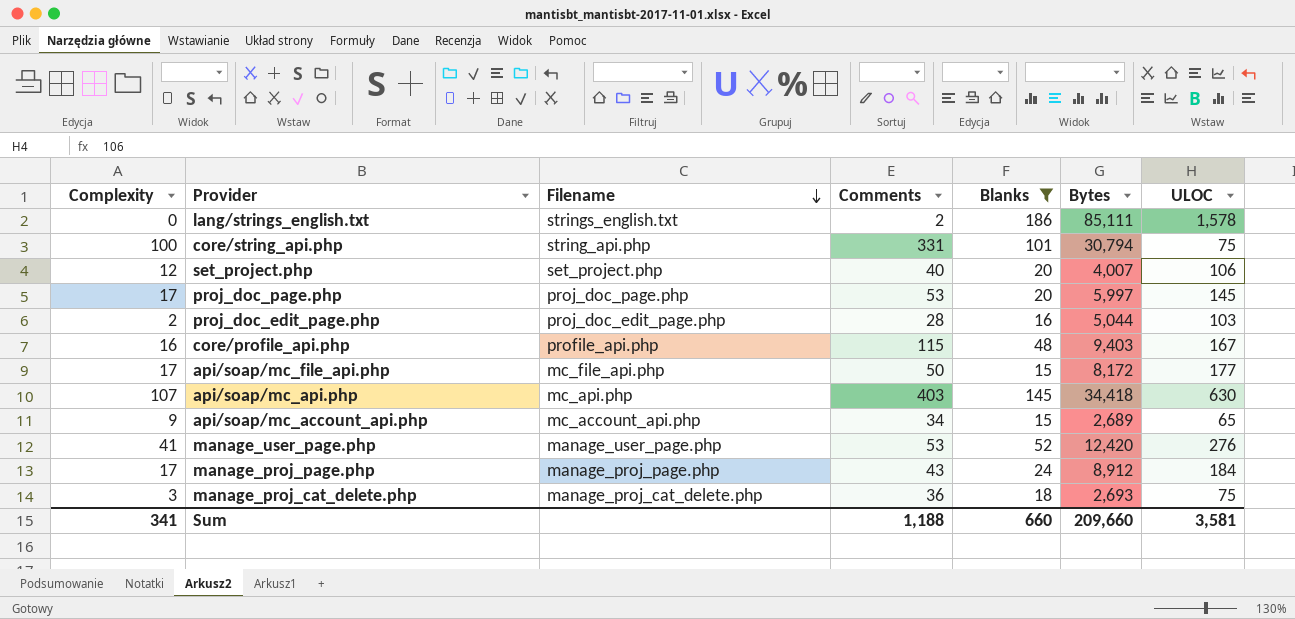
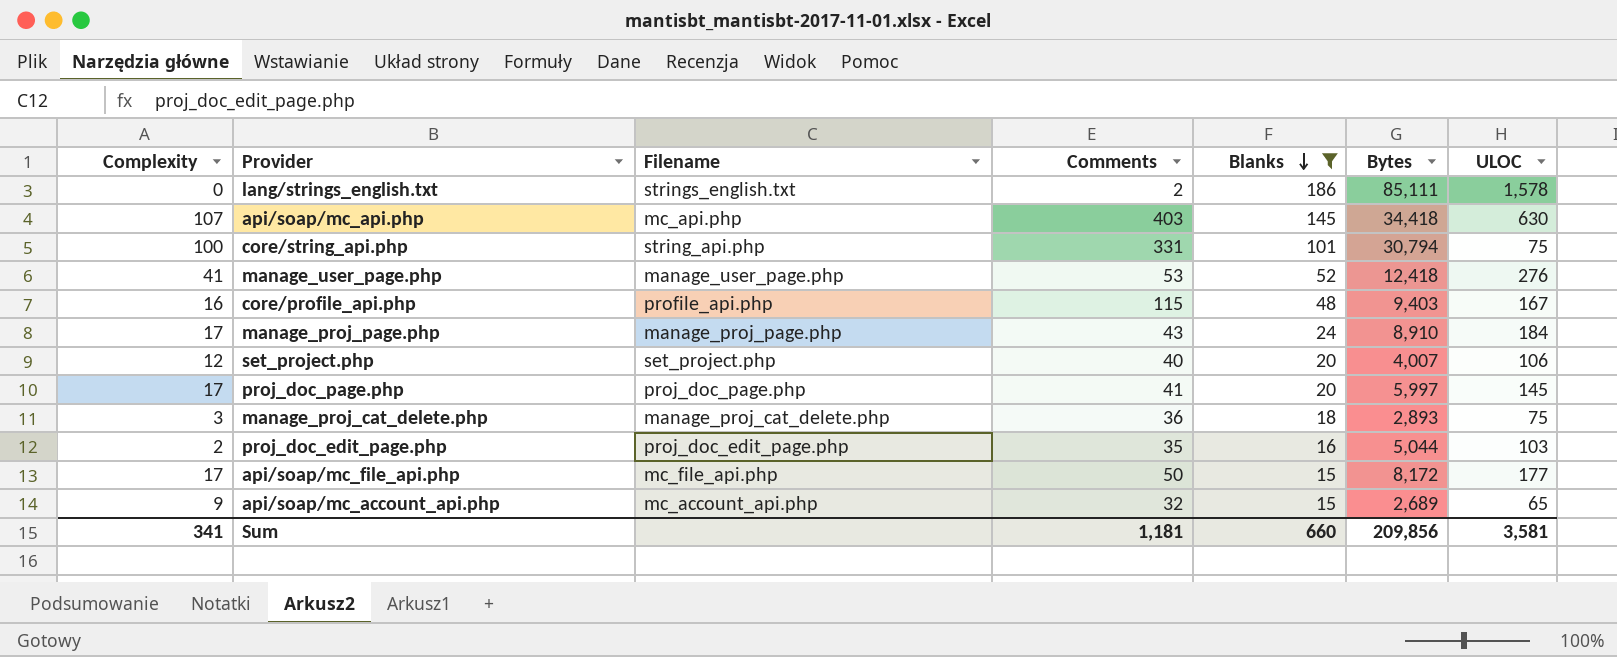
row order: Filename descending -> Blanks descending
manage_user_page.php | Bytes: 12,420 -> 12,418
manage_proj_page.php | Bytes: 8,912 -> 8,910
proj_doc_page.php | Comments: 53 -> 41
manage_proj_cat_delete.php | Bytes: 2,693 -> 2,893
proj_doc_edit_page.php | Comments: 28 -> 35
api/soap/mc_account_api.php | Comments: 34 -> 32
Sum | Comments: 1,188 -> 1,181
Sum | Bytes: 209,660 -> 209,856

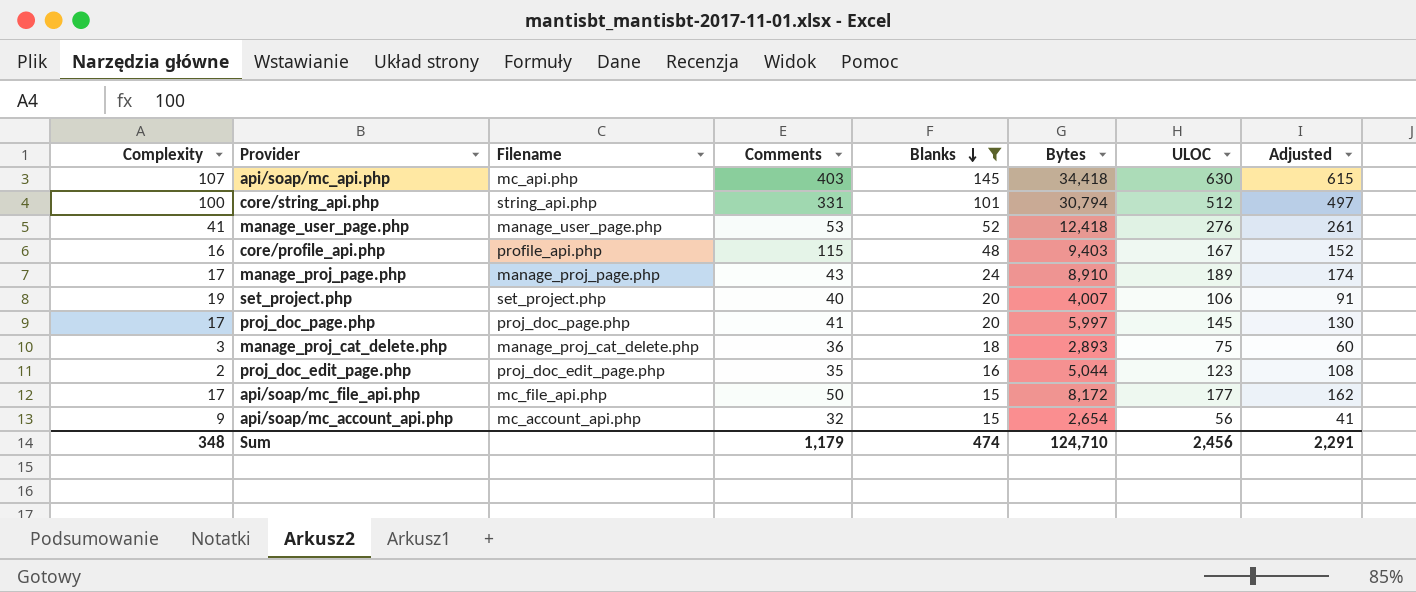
column Adjusted | formula: none -> [ULOC] - 15
row lang/strings_english.txt: 0 | strings_english.txt | 2 | 186 | 85,111 | 1,578 -> none
core/string_api.php | ULOC: 75 -> 512
manage_proj_page.php | ULOC: 184 -> 189
set_project.php | Complexity: 12 -> 19
proj_doc_edit_page.php | ULOC: 103 -> 123
api/soap/mc_account_api.php | Bytes: 2,689 -> 2,654
api/soap/mc_account_api.php | ULOC: 65 -> 56
Sum | Complexity: 341 -> 348
Sum | Comments: 1,181 -> 1,179
Sum | Blanks: 660 -> 474
Sum | Bytes: 209,856 -> 124,710
Sum | ULOC: 3,581 -> 2,456

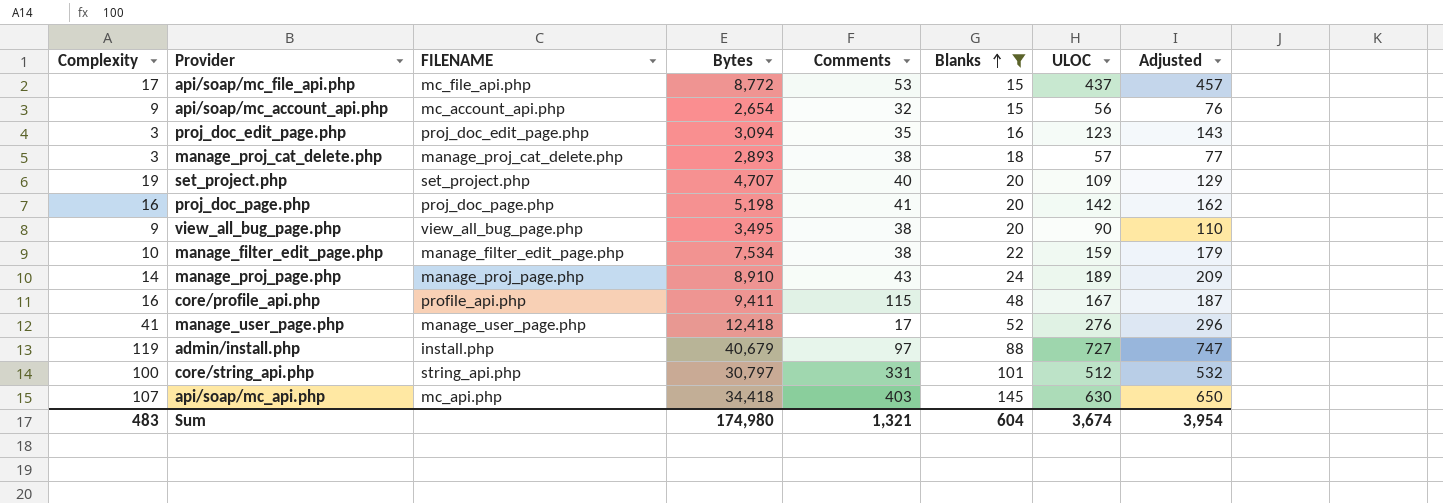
row order: Blanks descending -> Blanks ascending
column name: Filename -> FILENAME
column Bytes | position: 6 -> 4
column Adjusted | formula: [ULOC] - 15 -> [ULOC] + 20
api/soap/mc_file_api.php | Bytes: 8,172 -> 8,772
api/soap/mc_file_api.php | Comments: 50 -> 53
api/soap/mc_file_api.php | ULOC: 177 -> 437
proj_doc_edit_page.php | Complexity: 2 -> 3
proj_doc_edit_page.php | Bytes: 5,044 -> 3,094
manage_proj_cat_delete.php | Comments: 36 -> 38
manage_proj_cat_delete.php | ULOC: 75 -> 57
set_project.php | Bytes: 4,007 -> 4,707
set_project.php | ULOC: 106 -> 109
proj_doc_page.php | Complexity: 17 -> 16
proj_doc_page.php | Bytes: 5,997 -> 5,198
proj_doc_page.php | ULOC: 145 -> 142
row view_all_bug_page.php: none -> 9 | view_all_bug_page.php | 3,495 | 38 | 20 | 90 | 110
row manage_filter_edit_page.php: none -> 10 | manage_filter_edit_page.php | 7,534 | 38 | 22 | 159 | 179
manage_proj_page.php | Complexity: 17 -> 14
core/profile_api.php | Bytes: 9,403 -> 9,411
manage_user_page.php | Comments: 53 -> 17
row admin/install.php: none -> 119 | install.php | 40,679 | 97 | 88 | 727 | 747
core/string_api.php | Bytes: 30,794 -> 30,797
Sum | Complexity: 348 -> 483
Sum | Bytes: 124,710 -> 174,980
Sum | Comments: 1,179 -> 1,321
Sum | Blanks: 474 -> 604
Sum | ULOC: 2,456 -> 3,674
Sum | Adjusted: 2,291 -> 3,954

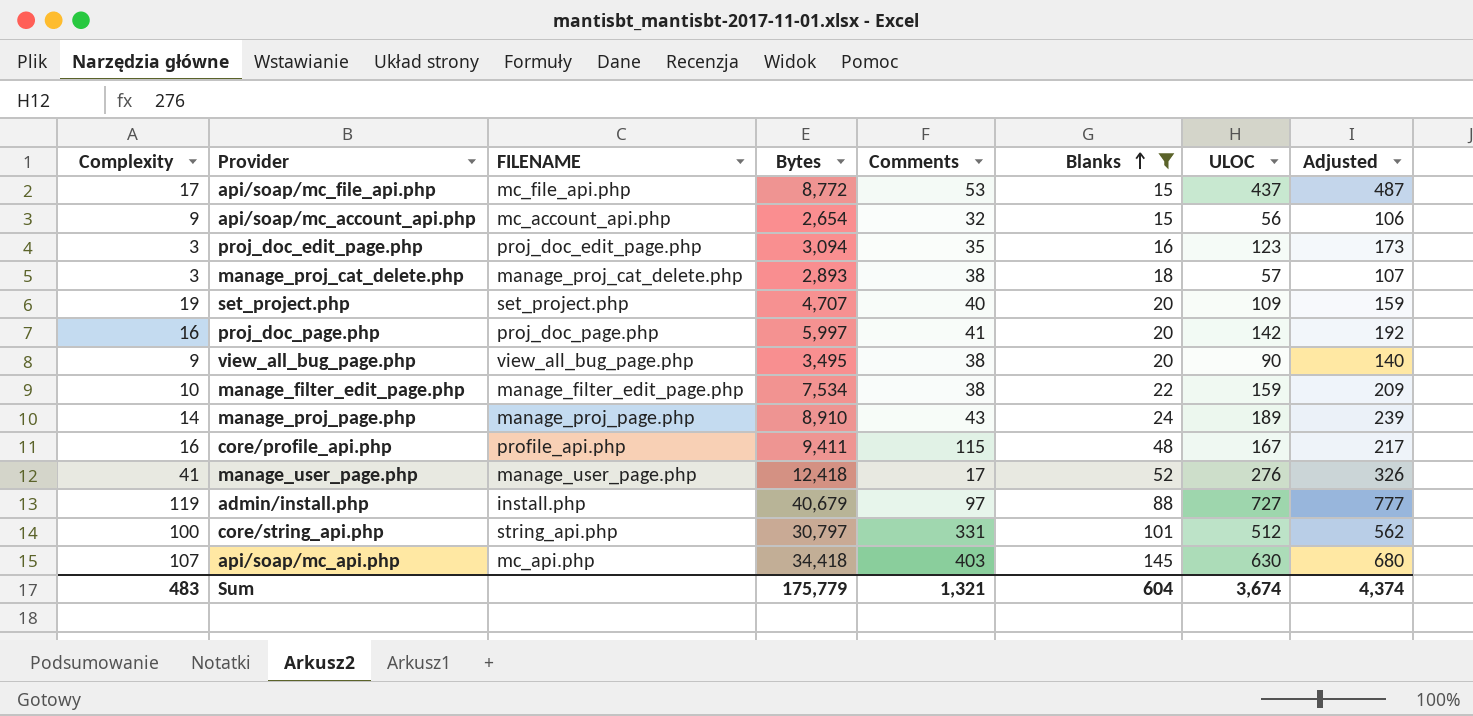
column Adjusted | formula: [ULOC] + 20 -> [ULOC] + 50
proj_doc_page.php | Bytes: 5,198 -> 5,997
Sum | Bytes: 174,980 -> 175,779
Sum | Adjusted: 3,954 -> 4,374

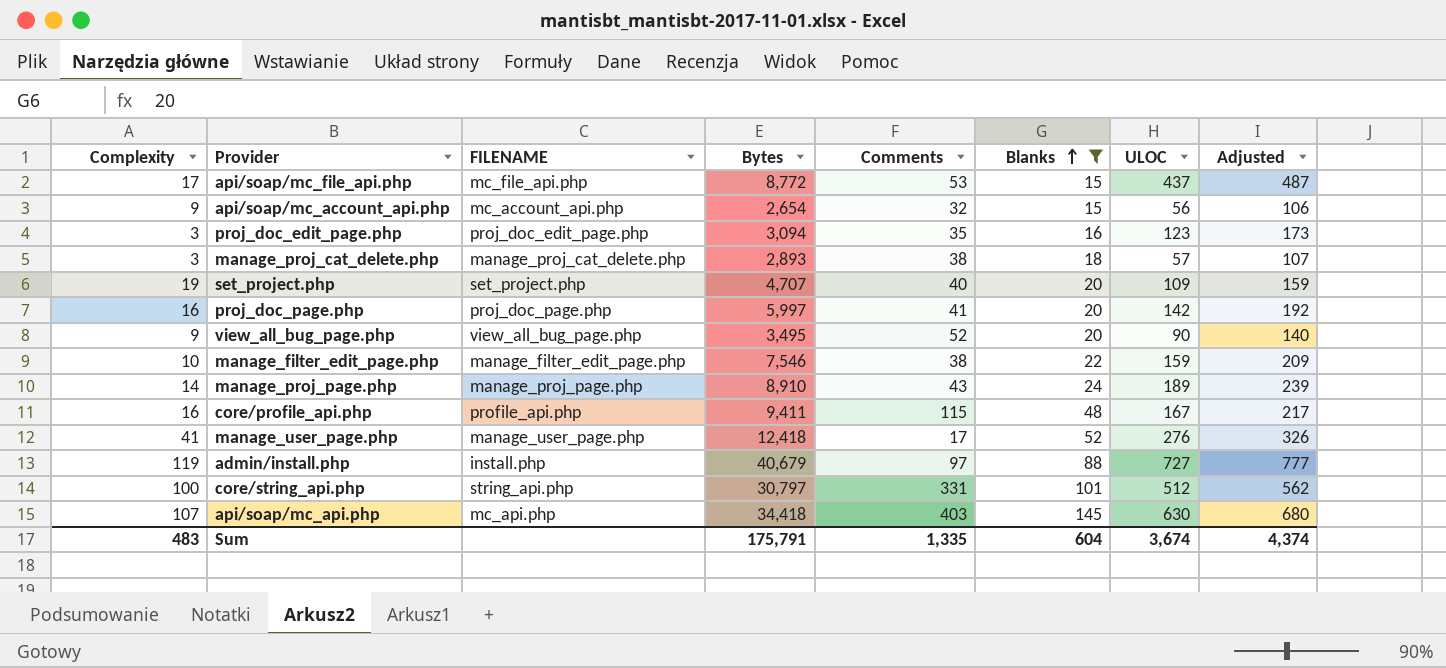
view_all_bug_page.php | Comments: 38 -> 52
manage_filter_edit_page.php | Bytes: 7,534 -> 7,546
Sum | Bytes: 175,779 -> 175,791
Sum | Comments: 1,321 -> 1,335

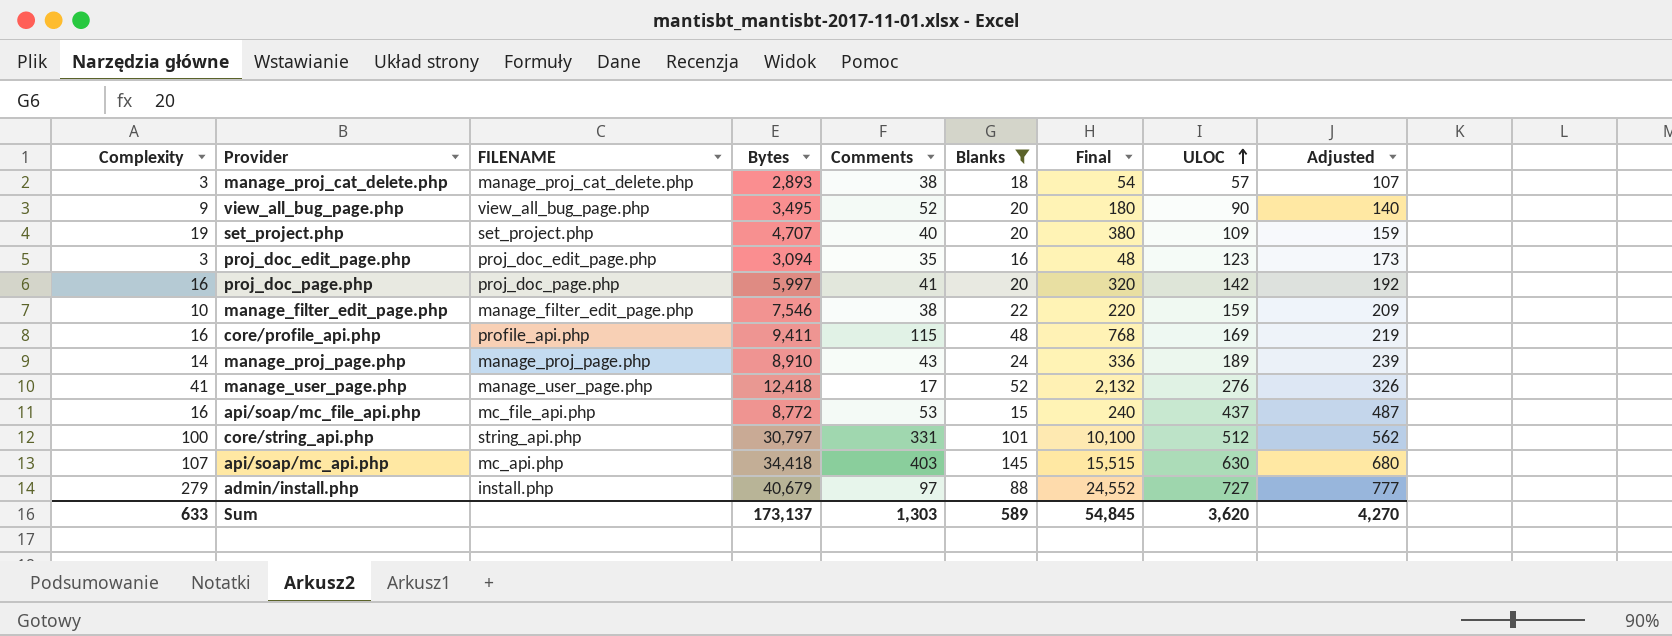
row order: Blanks ascending -> ULOC ascending
column Final | formula: none -> [Complexity] * [Blanks]
row api/soap/mc_account_api.php: 9 | mc_account_api.php | 2,654 | 32 | 15 | 56 | 106 -> none
core/profile_api.php | ULOC: 167 -> 169
core/profile_api.php | Adjusted: 217 -> 219
api/soap/mc_file_api.php | Complexity: 17 -> 16
admin/install.php | Complexity: 119 -> 279
Sum | Complexity: 483 -> 633
Sum | Bytes: 175,791 -> 173,137
Sum | Comments: 1,335 -> 1,303
Sum | Blanks: 604 -> 589
Sum | ULOC: 3,674 -> 3,620
Sum | Adjusted: 4,374 -> 4,270

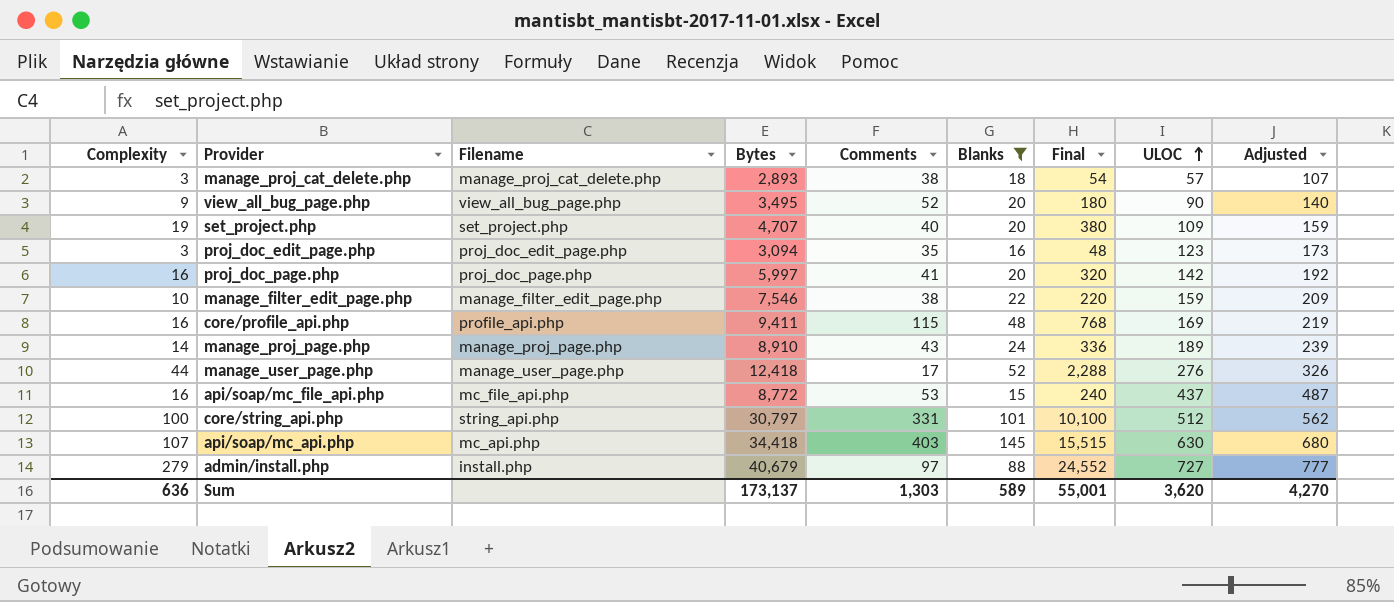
column name: FILENAME -> Filename
manage_user_page.php | Complexity: 41 -> 44
manage_user_page.php | Final: 2,132 -> 2,288
Sum | Complexity: 633 -> 636
Sum | Final: 54,845 -> 55,001

